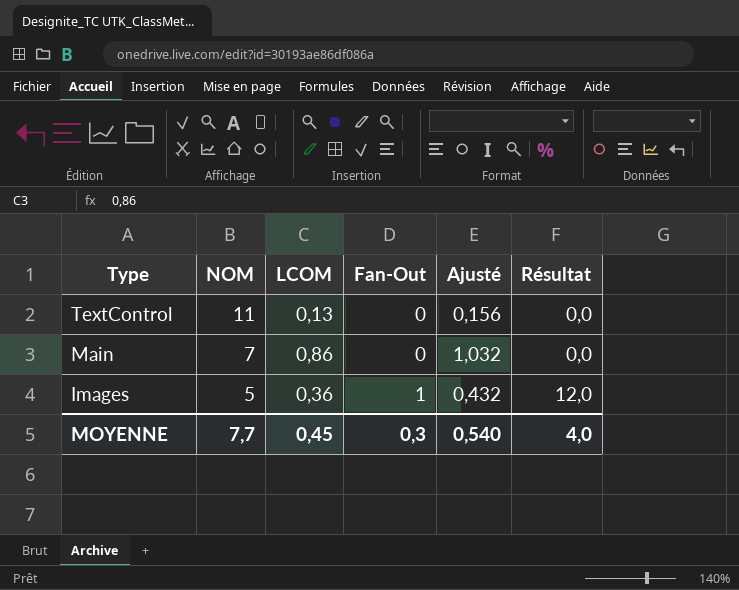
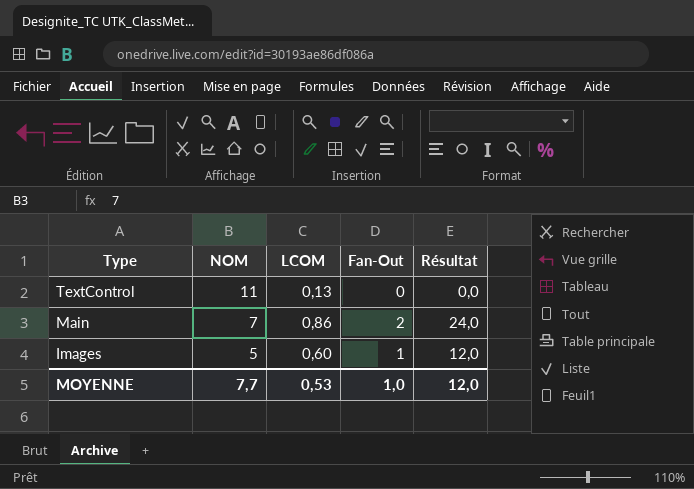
column Ajusté | formula: [LCOM] * 1,2 -> none
Main | Fan-Out: 0 -> 2
Main | Résultat: 0,0 -> 24,0
Images | LCOM: 0,36 -> 0,60
MOYENNE | LCOM: 0,45 -> 0,53
MOYENNE | Fan-Out: 0,3 -> 1,0
MOYENNE | Résultat: 4,0 -> 12,0

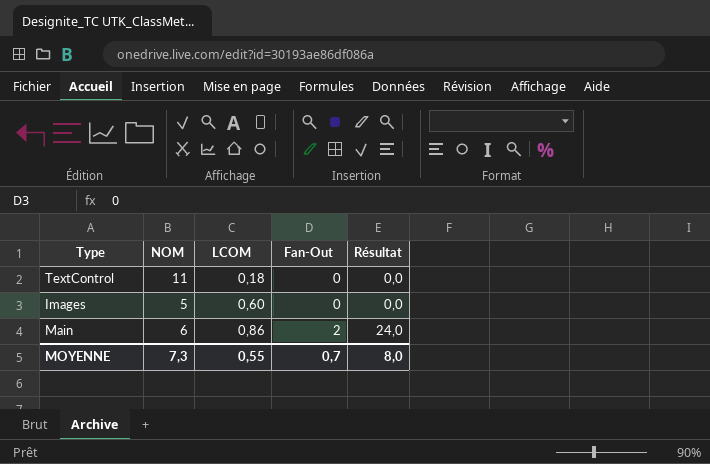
row order: Type descending -> LCOM ascending
TextControl | LCOM: 0,13 -> 0,18
Images | Fan-Out: 1 -> 0
Images | Résultat: 12,0 -> 0,0
Main | NOM: 7 -> 6
MOYENNE | NOM: 7,7 -> 7,3
MOYENNE | LCOM: 0,53 -> 0,55
MOYENNE | Fan-Out: 1,0 -> 0,7
MOYENNE | Résultat: 12,0 -> 8,0

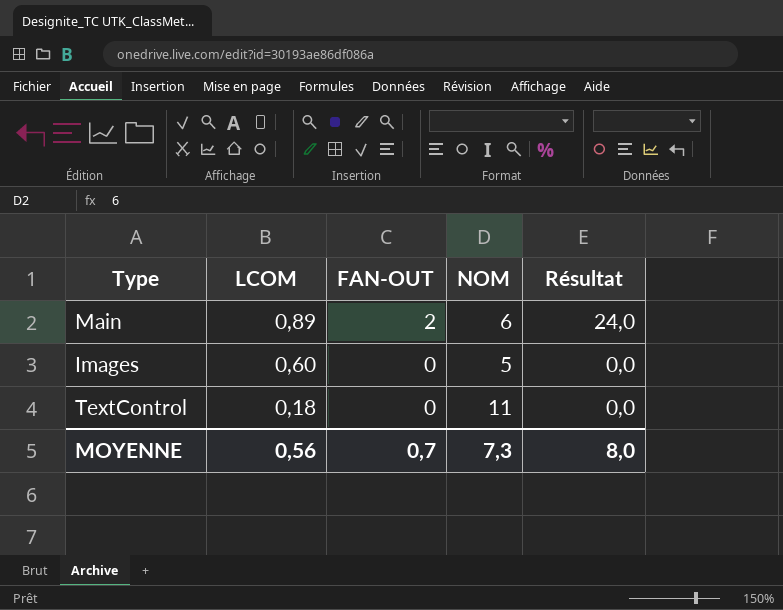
row order: LCOM ascending -> LCOM descending
column name: Fan-Out -> FAN-OUT
column NOM | position: 2 -> 4
Main | LCOM: 0,86 -> 0,89
MOYENNE | LCOM: 0,55 -> 0,56

